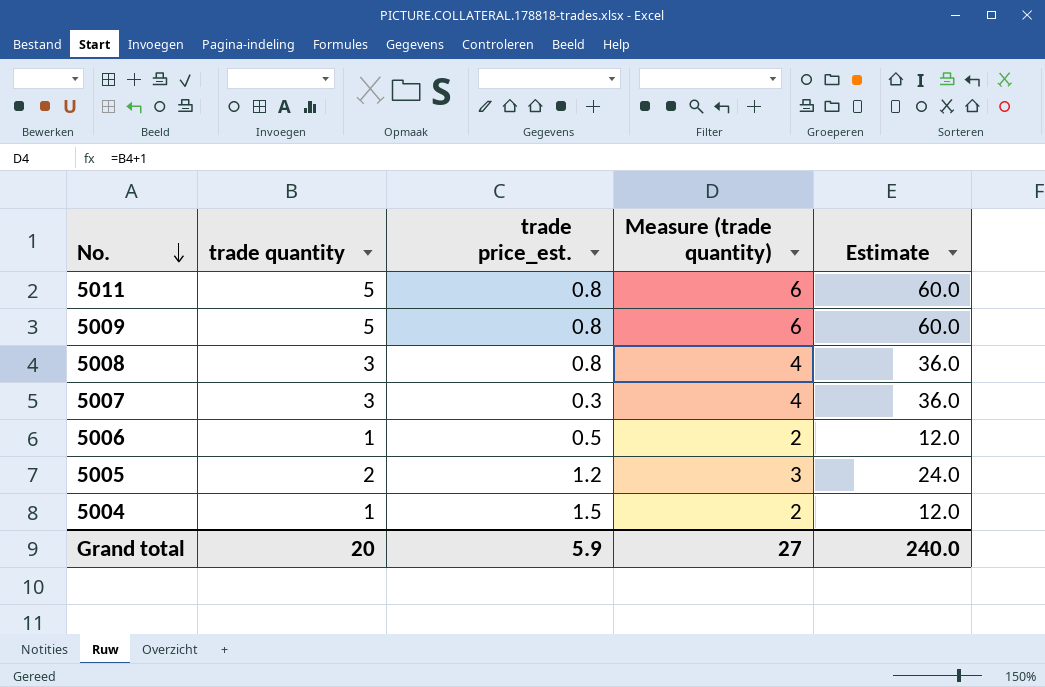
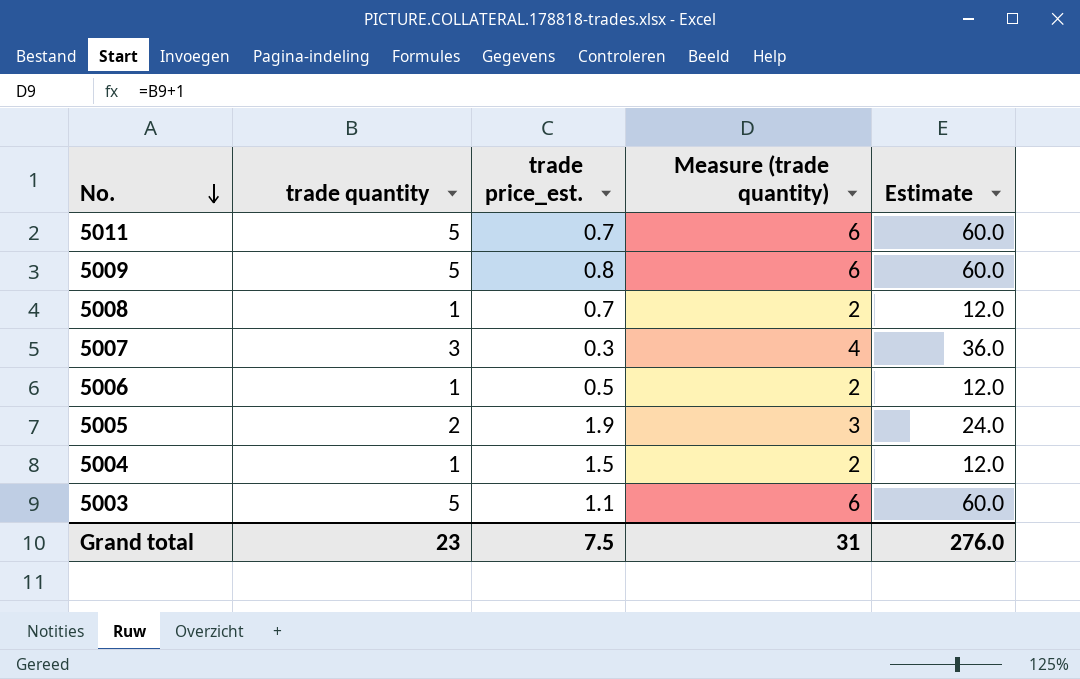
5011 | trade price_est.: 0.8 -> 0.7
5008 | trade quantity: 3 -> 1
5008 | trade price_est.: 0.8 -> 0.7
5008 | Measure (trade quantity): 4 -> 2
5008 | Estimate: 36.0 -> 12.0
5005 | trade price_est.: 1.2 -> 1.9
row 5003: none -> 5 | 1.1 | 6 | 60.0
Grand total | trade quantity: 20 -> 23
Grand total | trade price_est.: 5.9 -> 7.5
Grand total | Measure (trade quantity): 27 -> 31
Grand total | Estimate: 240.0 -> 276.0

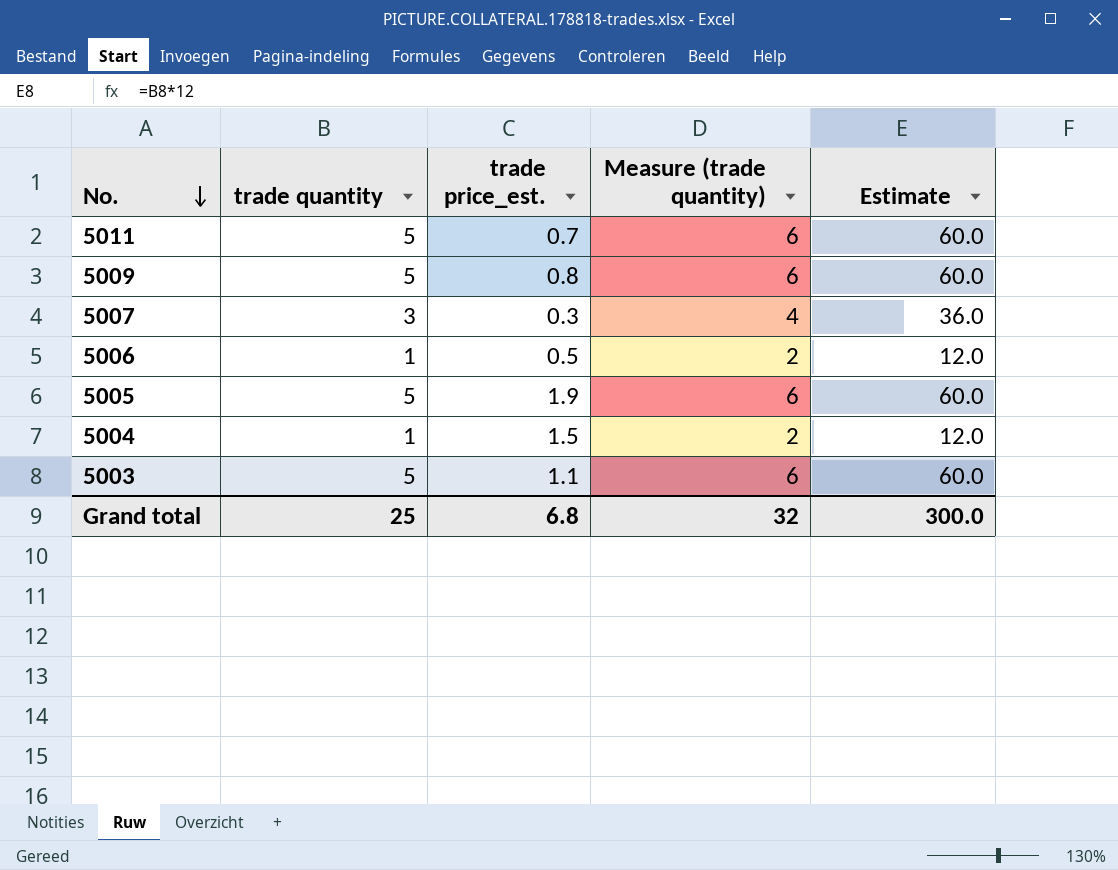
row 5008: 1 | 0.7 | 2 | 12.0 -> none
5005 | trade quantity: 2 -> 5
5005 | Measure (trade quantity): 3 -> 6
5005 | Estimate: 24.0 -> 60.0
Grand total | trade quantity: 23 -> 25
Grand total | trade price_est.: 7.5 -> 6.8
Grand total | Measure (trade quantity): 31 -> 32
Grand total | Estimate: 276.0 -> 300.0

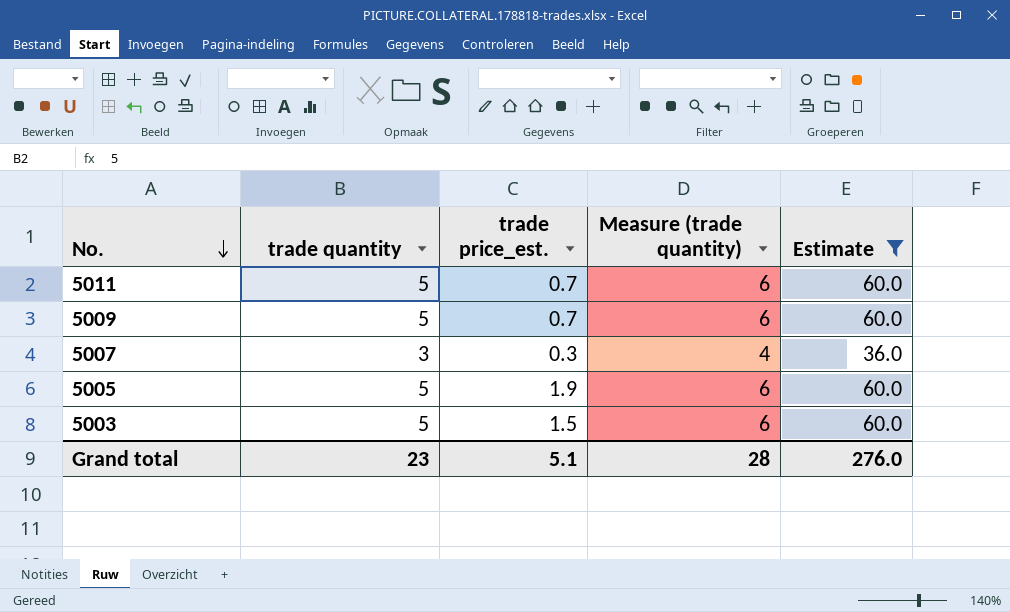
filter: none -> Estimate != 12.0
5009 | trade price_est.: 0.8 -> 0.7
5003 | trade price_est.: 1.1 -> 1.5
Grand total | trade quantity: 25 -> 23
Grand total | trade price_est.: 6.8 -> 5.1
Grand total | Measure (trade quantity): 32 -> 28
Grand total | Estimate: 300.0 -> 276.0

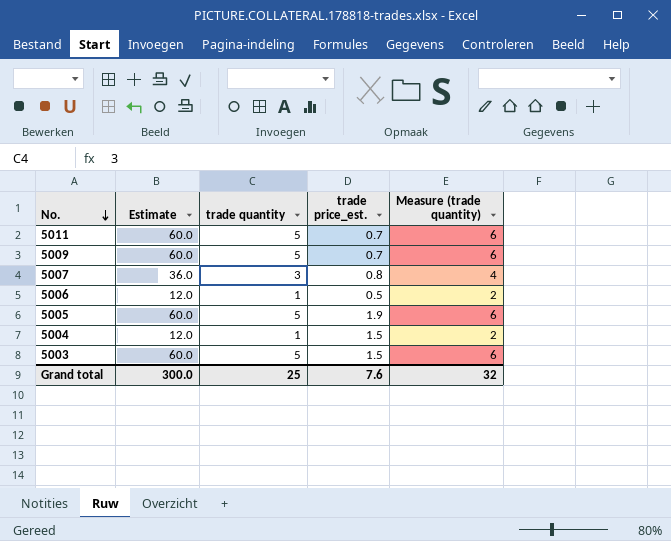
filter: Estimate != 12.0 -> none
column Estimate | position: 5 -> 2
5007 | trade price_est.: 0.3 -> 0.8
Grand total | Estimate: 276.0 -> 300.0
Grand total | trade quantity: 23 -> 25
Grand total | trade price_est.: 5.1 -> 7.6
Grand total | Measure (trade quantity): 28 -> 32

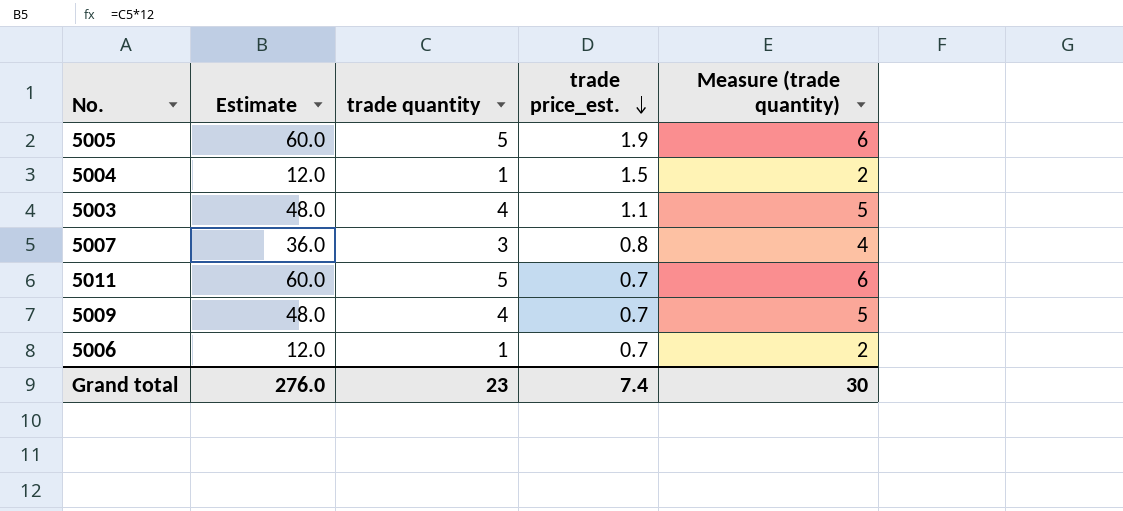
row order: No. descending -> trade price_est. descending
5003 | Estimate: 60.0 -> 48.0
5003 | trade quantity: 5 -> 4
5003 | trade price_est.: 1.5 -> 1.1
5003 | Measure (trade quantity): 6 -> 5
5009 | Estimate: 60.0 -> 48.0
5009 | trade quantity: 5 -> 4
5009 | Measure (trade quantity): 6 -> 5
5006 | trade price_est.: 0.5 -> 0.7
Grand total | Estimate: 300.0 -> 276.0
Grand total | trade quantity: 25 -> 23
Grand total | trade price_est.: 7.6 -> 7.4
Grand total | Measure (trade quantity): 32 -> 30

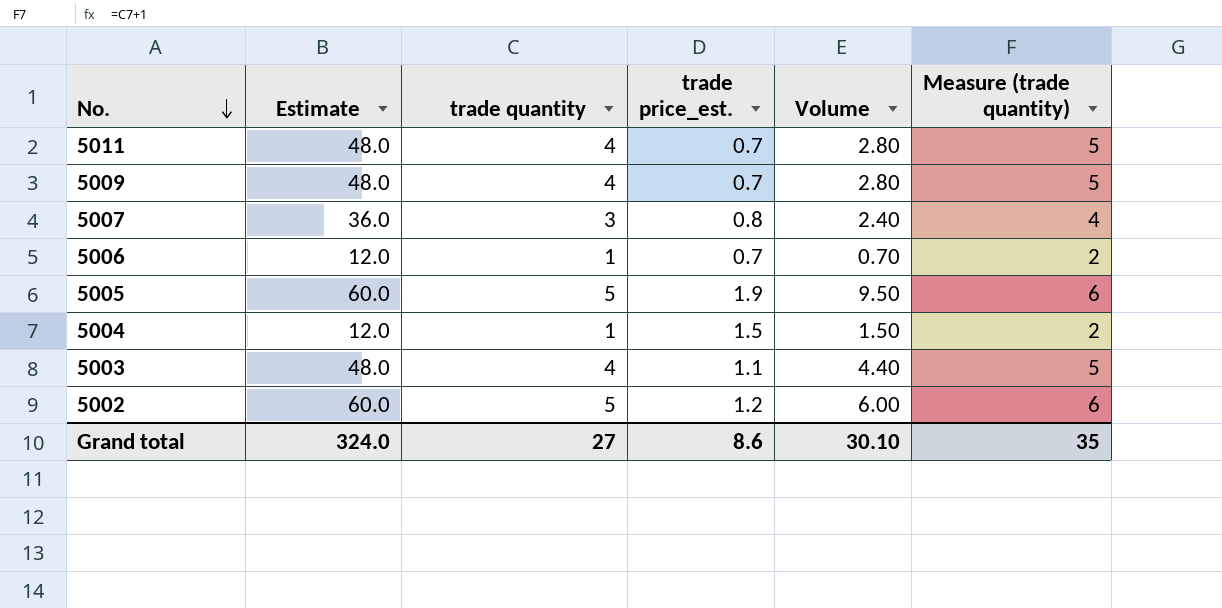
row order: trade price_est. descending -> No. descending
column Volume | formula: none -> [trade quantity] * [trade price_est.]
5011 | Estimate: 60.0 -> 48.0
5011 | trade quantity: 5 -> 4
5011 | Measure (trade quantity): 6 -> 5
row 5002: none -> 60.0 | 5 | 1.2 | 6.00 | 6
Grand total | Estimate: 276.0 -> 324.0
Grand total | trade quantity: 23 -> 27
Grand total | trade price_est.: 7.4 -> 8.6
Grand total | Measure (trade quantity): 30 -> 35

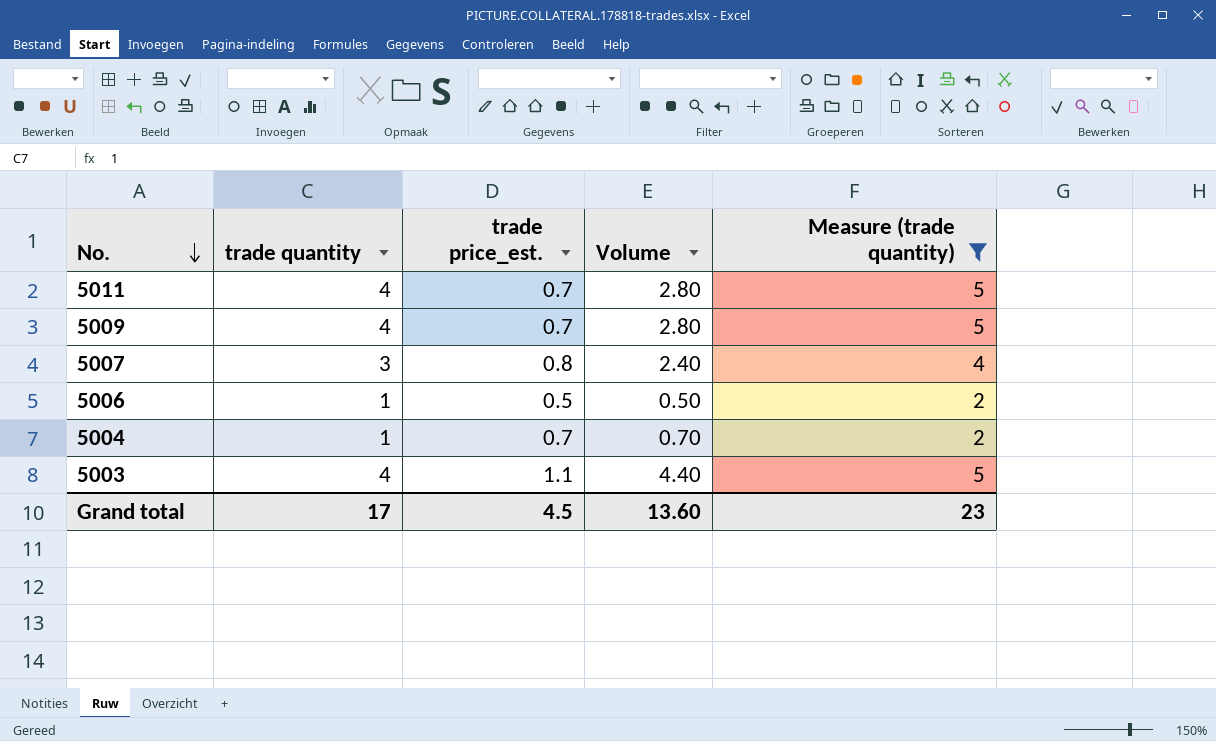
filter: none -> Measure (trade quantity) != 6
column Estimate | formula: [trade quantity] * 12 -> none
5006 | trade price_est.: 0.7 -> 0.5
5006 | Volume: 0.70 -> 0.50
5004 | trade price_est.: 1.5 -> 0.7
5004 | Volume: 1.50 -> 0.70
Grand total | trade quantity: 27 -> 17
Grand total | trade price_est.: 8.6 -> 4.5
Grand total | Volume: 30.10 -> 13.60
Grand total | Measure (trade quantity): 35 -> 23

